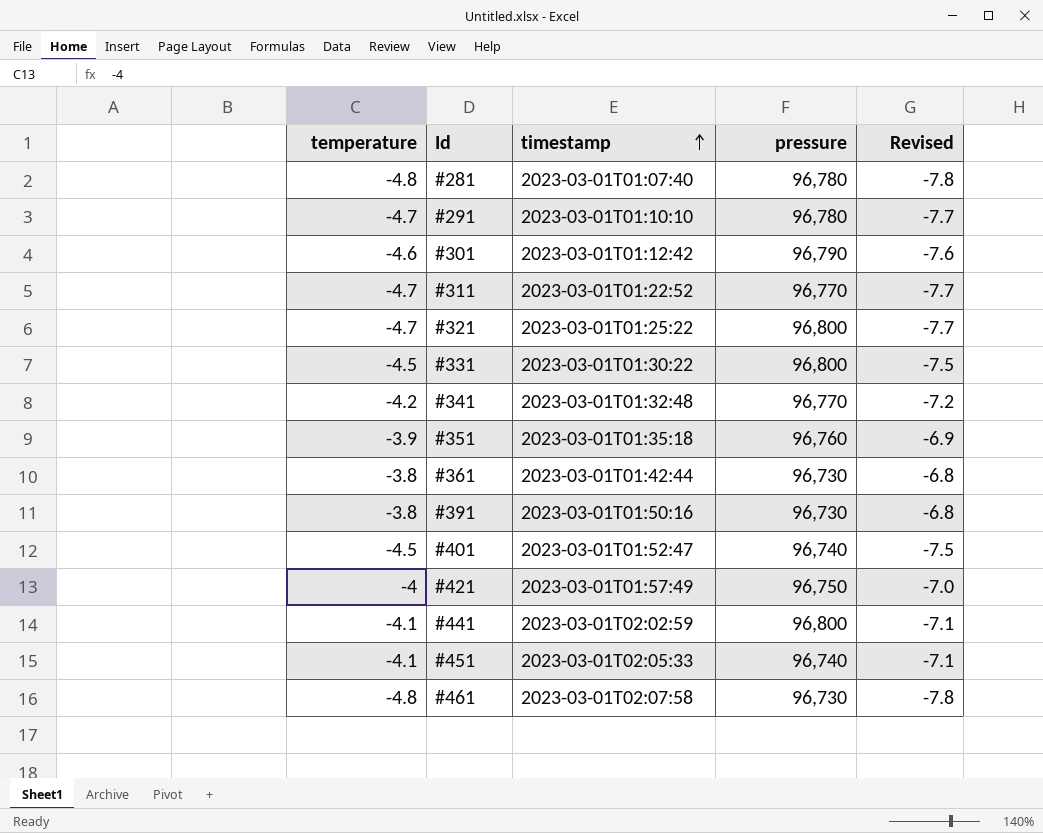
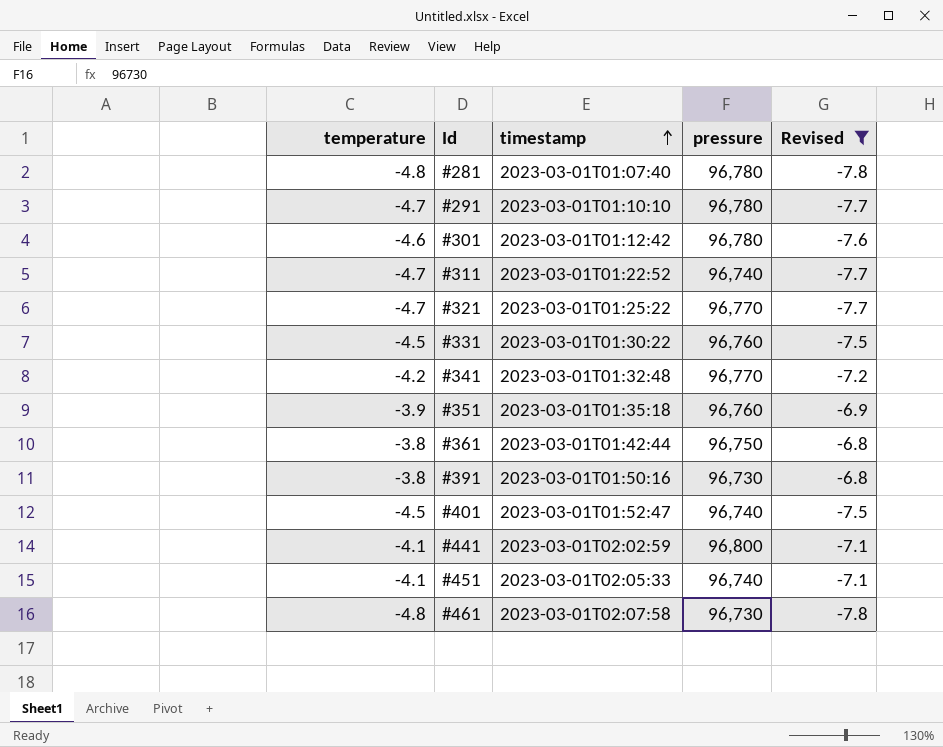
filter: none -> Revised != -7.0
#301 | pressure: 96,790 -> 96,780
#311 | pressure: 96,770 -> 96,740
#321 | pressure: 96,800 -> 96,770
#331 | pressure: 96,800 -> 96,760
#361 | pressure: 96,730 -> 96,750

